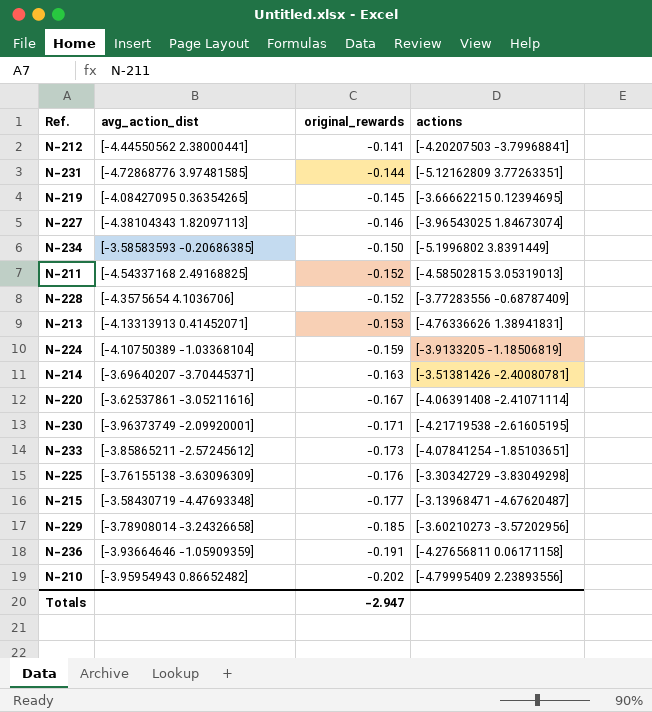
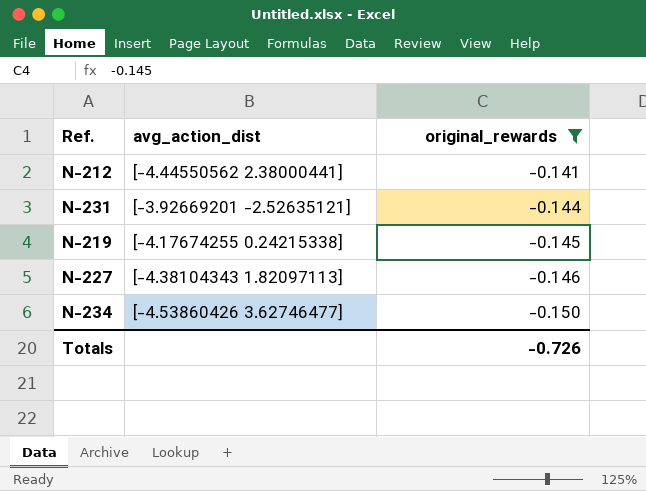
filter: none -> original_rewards >= -0.150
column actions | position: 4 -> none
N-231 | avg_action_dist: [-4.72868776 3.97481585] -> [-3.92669201 -2.52635121]
N-219 | avg_action_dist: [-4.08427095 0.36354265] -> [-4.17674255 0.24215338]
N-234 | avg_action_dist: [-3.58583593 -0.20686385] -> [-4.53860426 3.62746477]
Totals | original_rewards: -2.947 -> -0.726

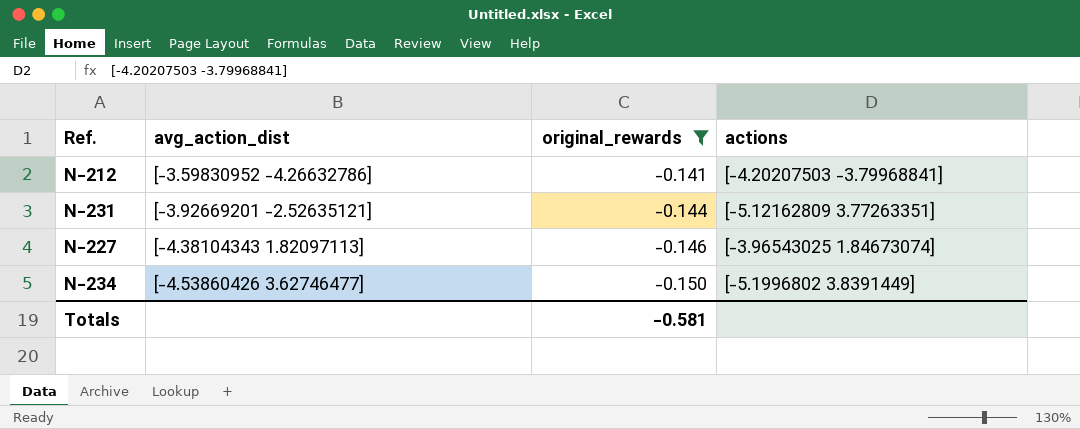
column actions | position: none -> 4
row N-219: [-4.17674255 0.24215338] | -0.145 -> none
N-212 | avg_action_dist: [-4.44550562 2.38000441] -> [-3.59830952 -4.26632786]
Totals | original_rewards: -0.726 -> -0.581

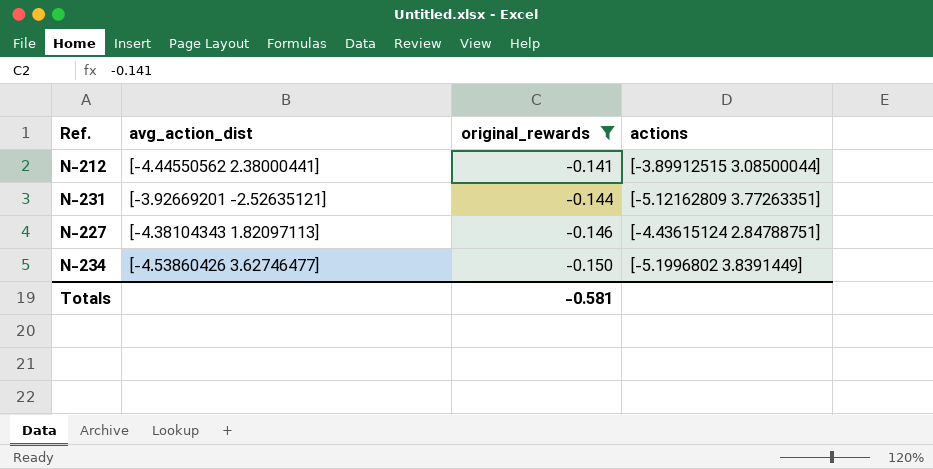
N-212 | avg_action_dist: [-3.59830952 -4.26632786] -> [-4.44550562 2.38000441]
N-212 | actions: [-4.20207503 -3.79968841] -> [-3.89912515 3.08500044]
N-227 | actions: [-3.96543025 1.84673074] -> [-4.43615124 2.84788751]

